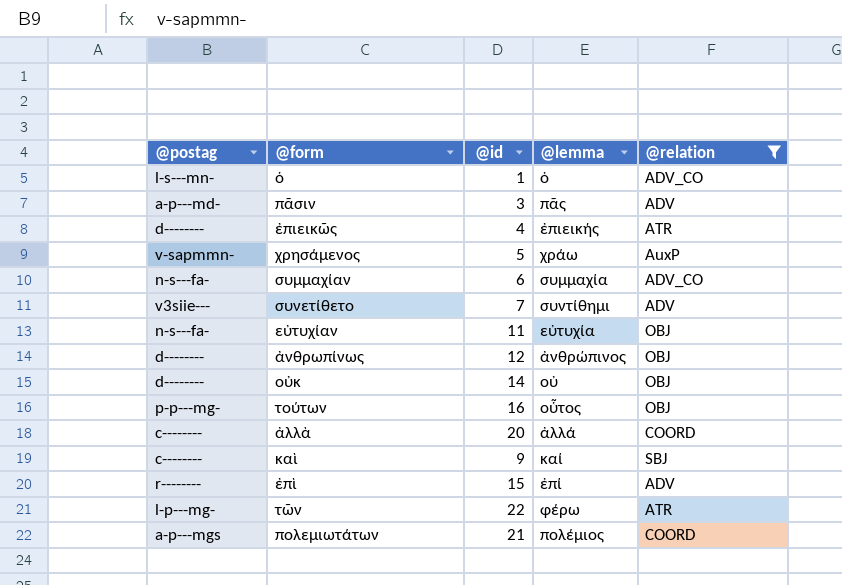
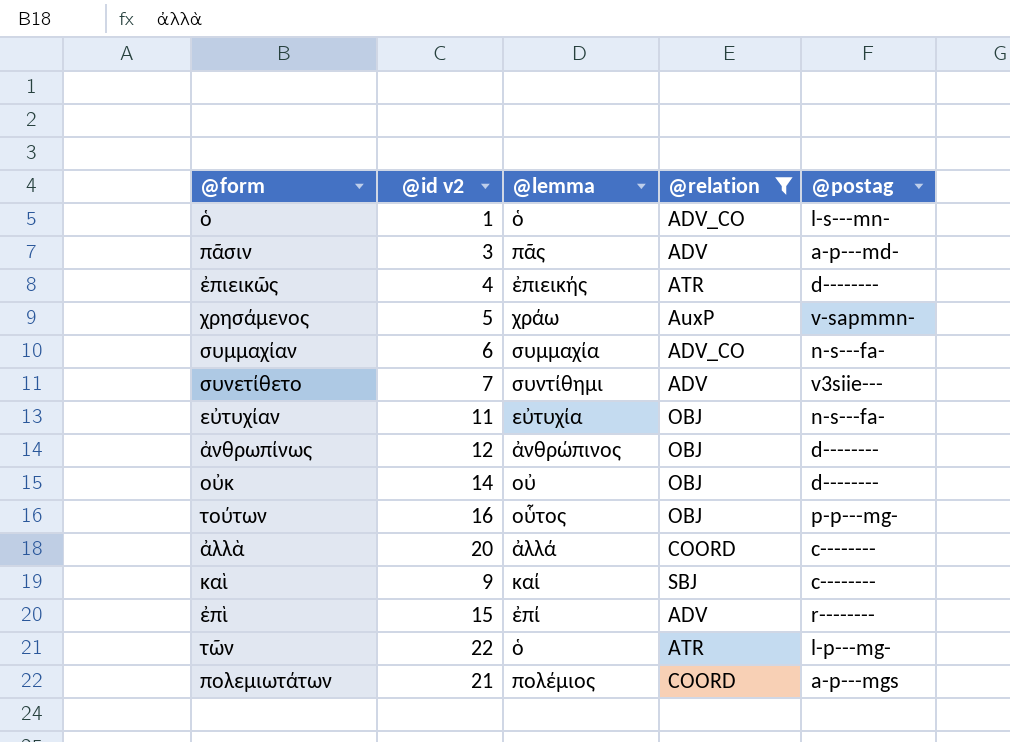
column name: @id -> @id v2
column @postag | position: 1 -> 5
τῶν | @lemma: φέρω -> ὁ

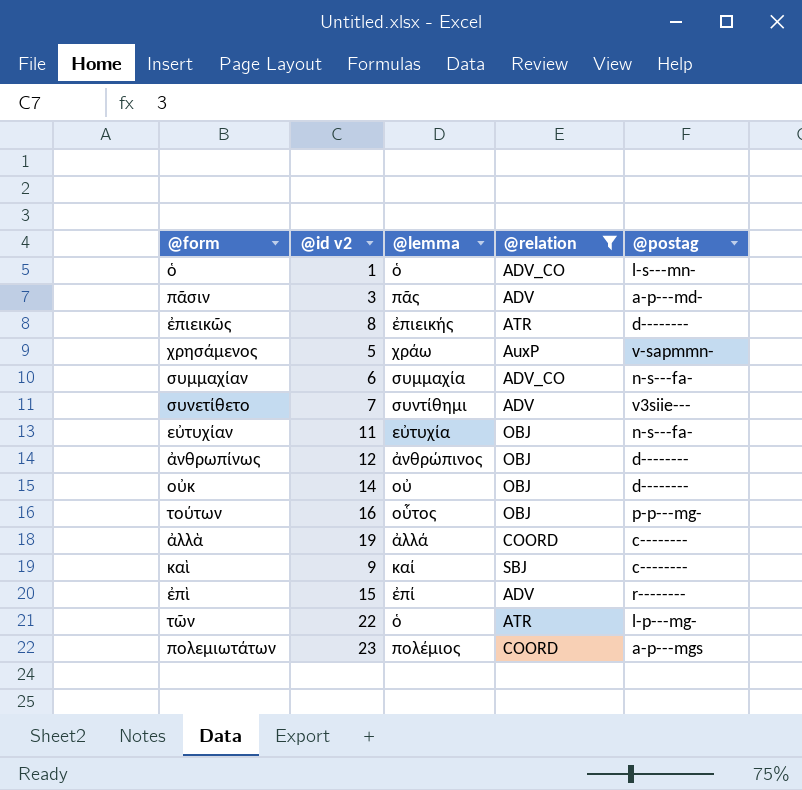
ἐπιεικῶς | @id v2: 4 -> 8
ἀλλὰ | @id v2: 20 -> 19
πολεμιωτάτων | @id v2: 21 -> 23

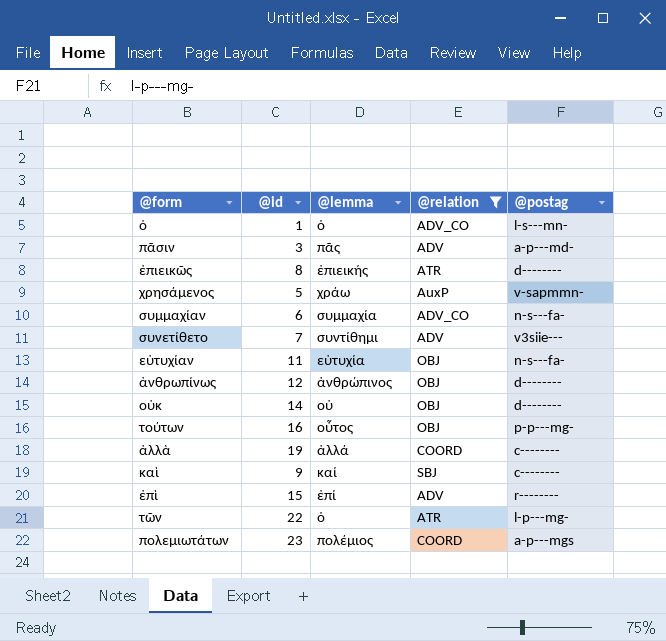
column name: @id v2 -> @id

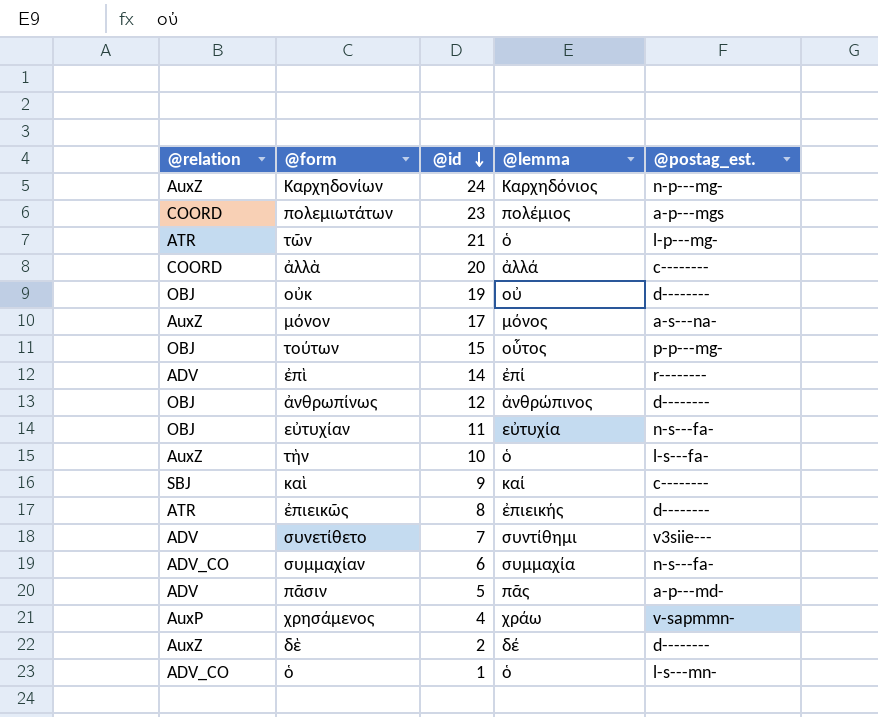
filter: @relation != AuxZ -> none
row order: none -> @id descending
column @relation | position: 4 -> 1
column name: @postag -> @postag_est.
τῶν | @id: 22 -> 21
ἀλλὰ | @id: 19 -> 20
οὐκ | @id: 14 -> 19
τούτων | @id: 16 -> 15
ἐπὶ | @id: 15 -> 14
πᾶσιν | @id: 3 -> 5
χρησάμενος | @id: 5 -> 4

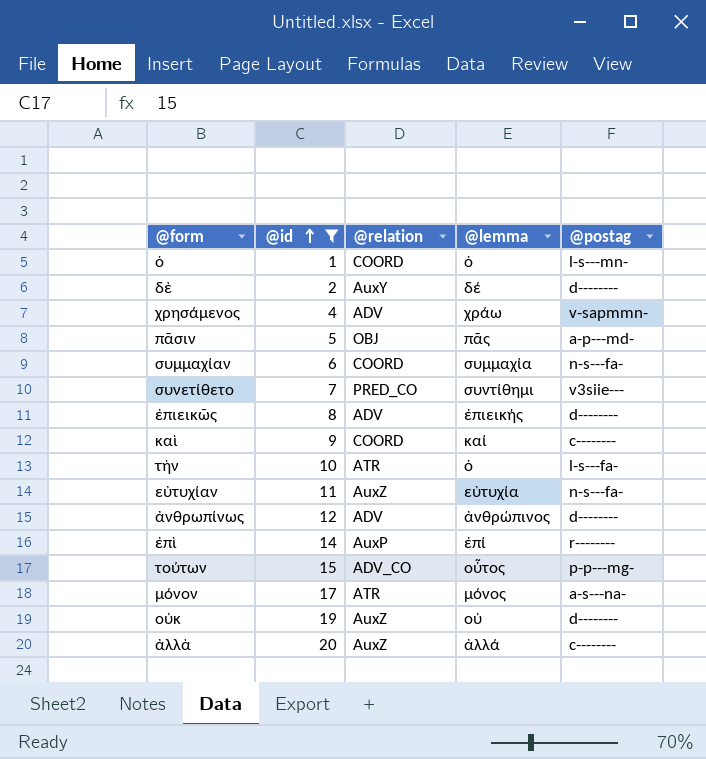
filter: none -> @id <= 20
row order: @id descending -> @id ascending
column @relation | position: 1 -> 3
column name: @postag_est. -> @postag
ὁ | @relation: ADV_CO -> COORD
δὲ | @relation: AuxZ -> AuxY
χρησάμενος | @relation: AuxP -> ADV
πᾶσιν | @relation: ADV -> OBJ
συμμαχίαν | @relation: ADV_CO -> COORD
συνετίθετο | @relation: ADV -> PRED_CO
ἐπιεικῶς | @relation: ATR -> ADV
καὶ | @relation: SBJ -> COORD
τὴν | @relation: AuxZ -> ATR
εὐτυχίαν | @relation: OBJ -> AuxZ
ἀνθρωπίνως | @relation: OBJ -> ADV
ἐπὶ | @relation: ADV -> AuxP
τούτων | @relation: OBJ -> ADV_CO
μόνον | @relation: AuxZ -> ATR
οὐκ | @relation: OBJ -> AuxZ
ἀλλὰ | @relation: COORD -> AuxZ

